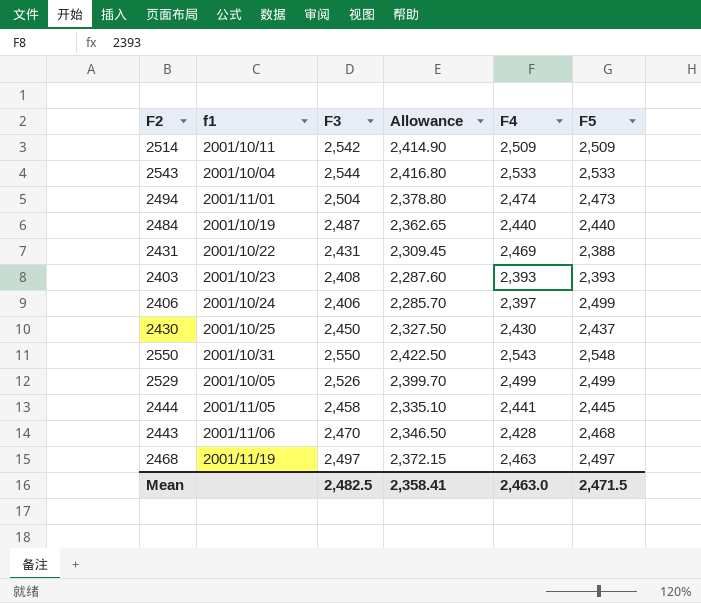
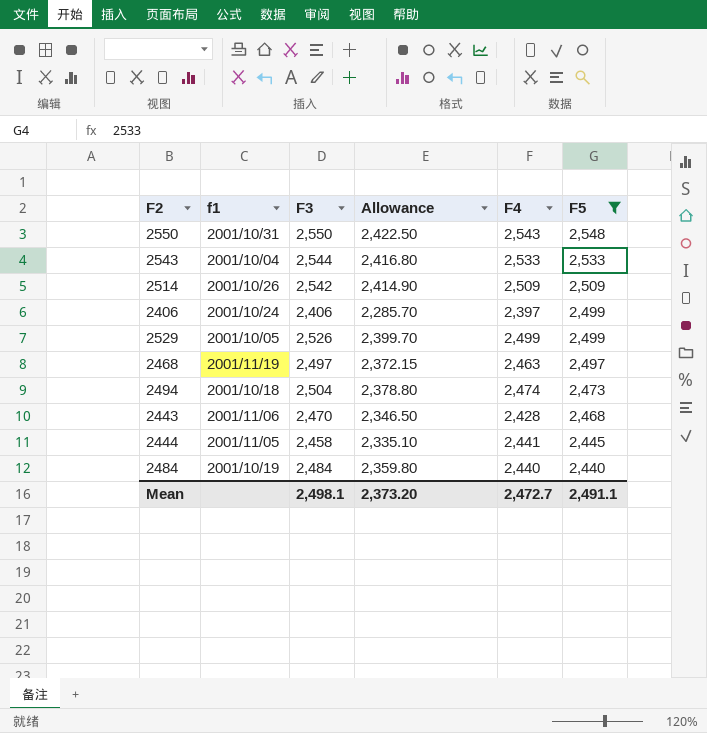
filter: none -> F5 >= 2,440
row order: none -> F5 descending
2514 | f1: 2001/10/11 -> 2001/10/26
2494 | f1: 2001/11/01 -> 2001/10/18
2484 | F3: 2,487 -> 2,484
2484 | Allowance: 2,362.65 -> 2,359.80
Mean | F3: 2,482.5 -> 2,498.1
Mean | Allowance: 2,358.41 -> 2,373.20
Mean | F4: 2,463.0 -> 2,472.7
Mean | F5: 2,471.5 -> 2,491.1

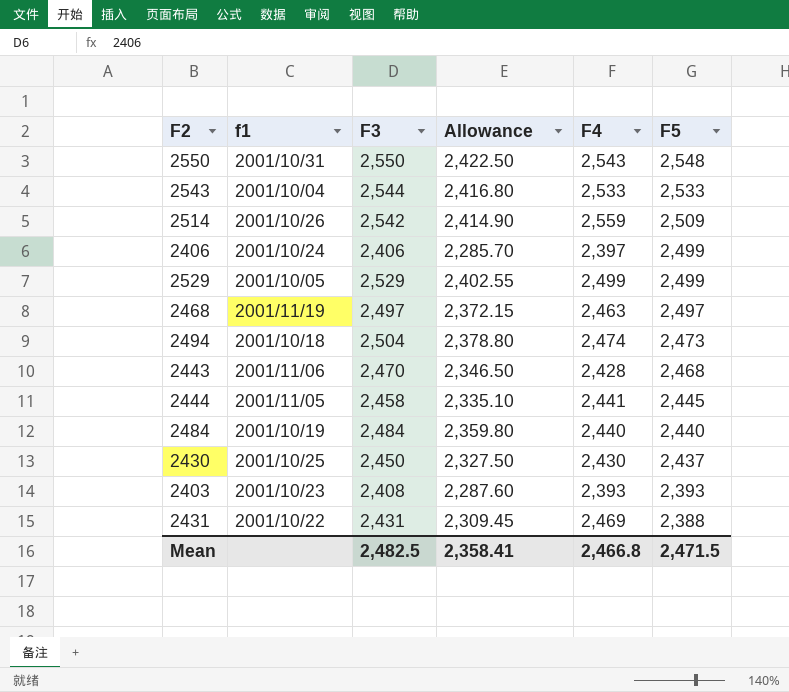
filter: F5 >= 2,440 -> none
2514 | F4: 2,509 -> 2,559
2529 | F3: 2,526 -> 2,529
2529 | Allowance: 2,399.70 -> 2,402.55
Mean | F3: 2,498.1 -> 2,482.5
Mean | Allowance: 2,373.20 -> 2,358.41
Mean | F4: 2,472.7 -> 2,466.8
Mean | F5: 2,491.1 -> 2,471.5

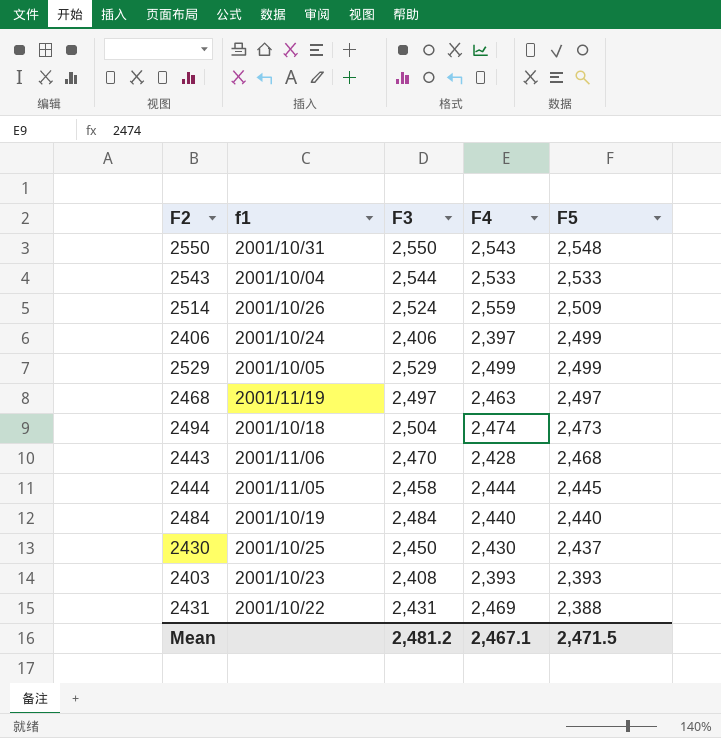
column Allowance | formula: [F3] * 0.95 -> none
2514 | F3: 2,542 -> 2,524
2444 | F4: 2,441 -> 2,444
Mean | F3: 2,482.5 -> 2,481.2
Mean | F4: 2,466.8 -> 2,467.1

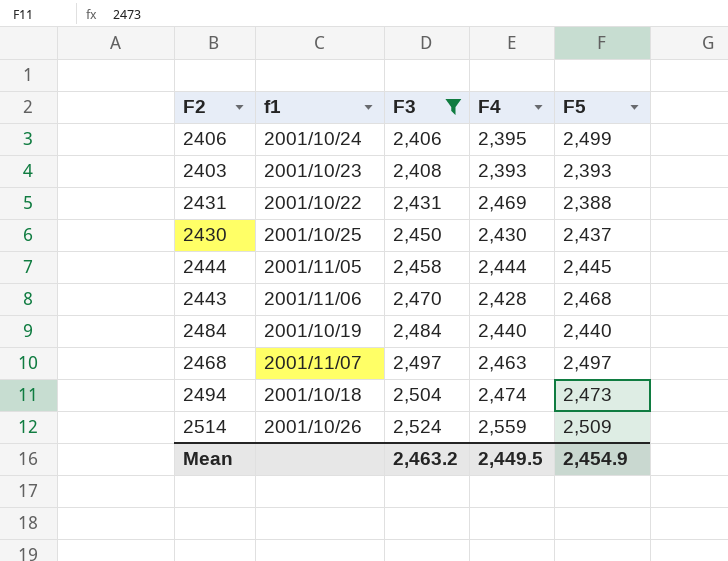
filter: none -> F3 <= 2,524
row order: F5 descending -> F3 ascending
2406 | F4: 2,397 -> 2,395
2468 | f1: 2001/11/19 -> 2001/11/07
Mean | F3: 2,481.2 -> 2,463.2
Mean | F4: 2,467.1 -> 2,449.5
Mean | F5: 2,471.5 -> 2,454.9

